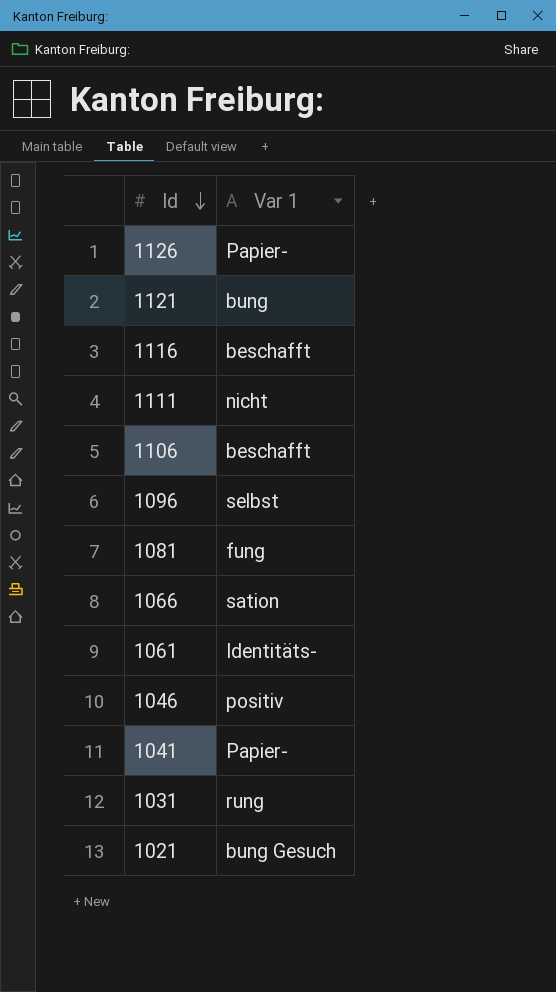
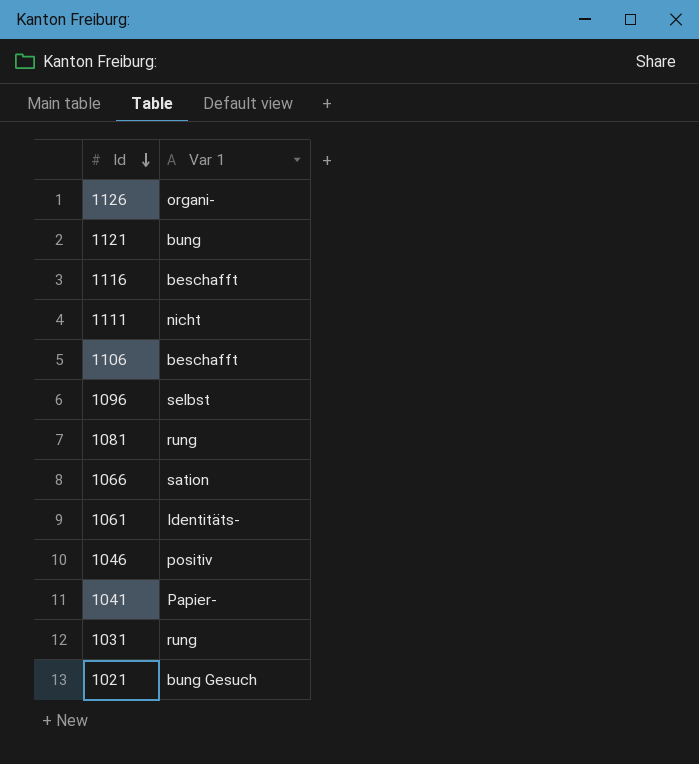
1126 | Var 1: Papier- -> organi-
1081 | Var 1: fung -> rung

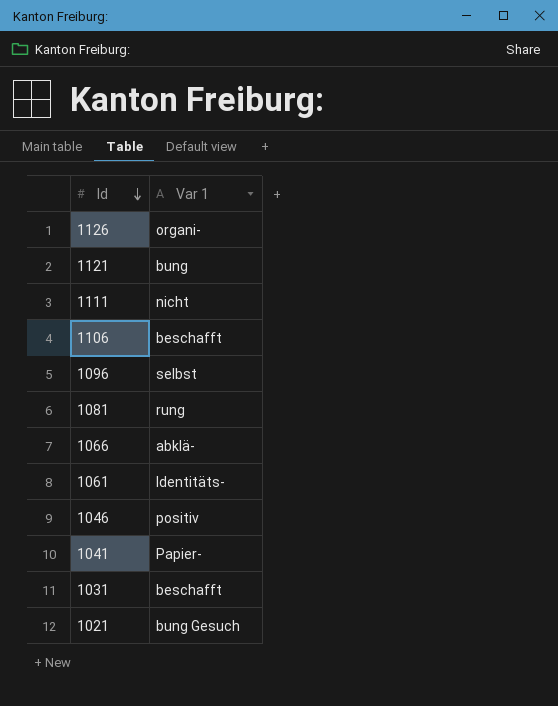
row 1116: beschafft -> none
1066 | Var 1: sation -> abklä-
1031 | Var 1: rung -> beschafft

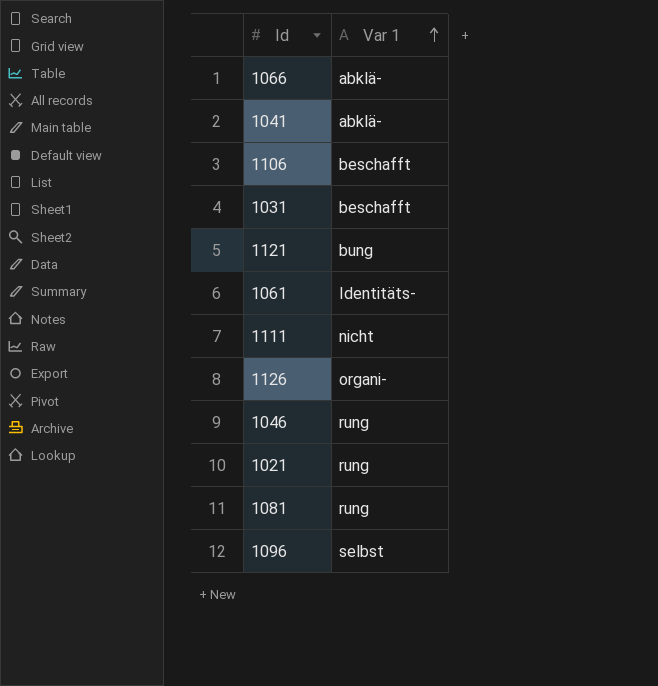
row order: Id descending -> Var 1 ascending
1041 | Var 1: Papier- -> abklä-
1046 | Var 1: positiv -> rung
1021 | Var 1: bung Gesuch -> rung

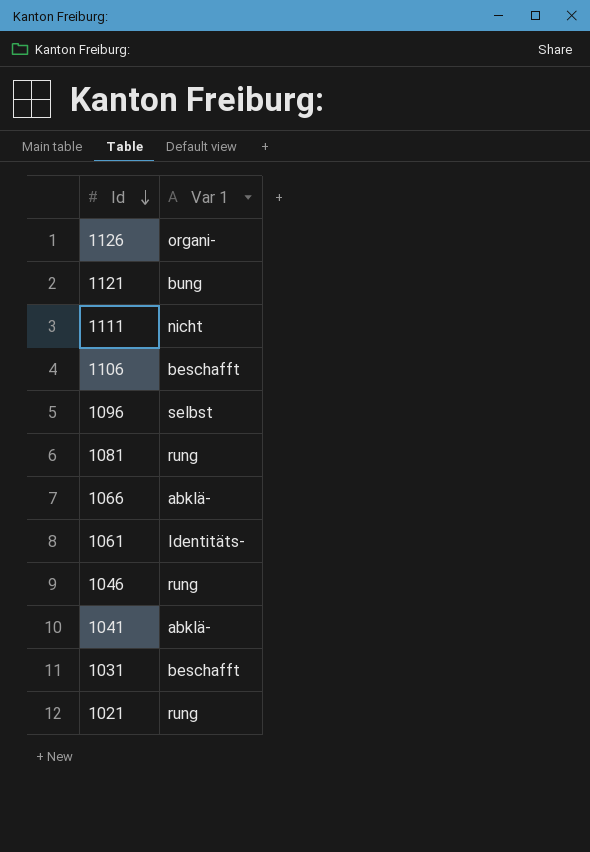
row order: Var 1 ascending -> Id descending

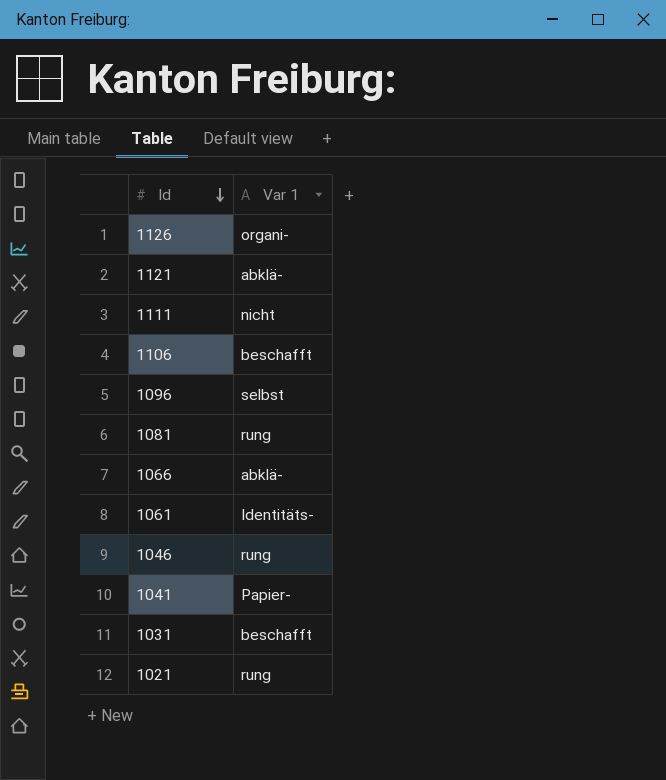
1121 | Var 1: bung -> abklä-
1041 | Var 1: abklä- -> Papier-

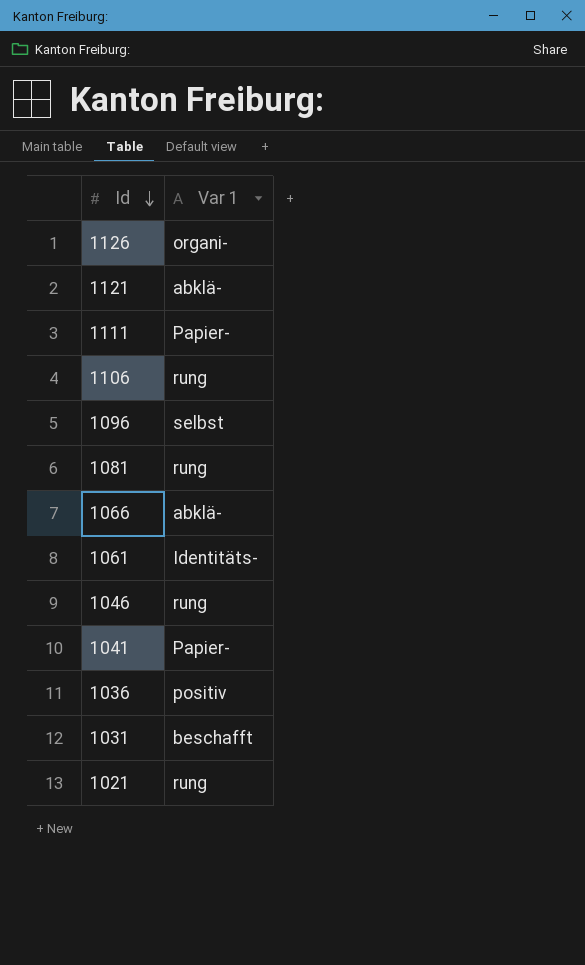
1111 | Var 1: nicht -> Papier-
1106 | Var 1: beschafft -> rung
row 1036: none -> positiv

